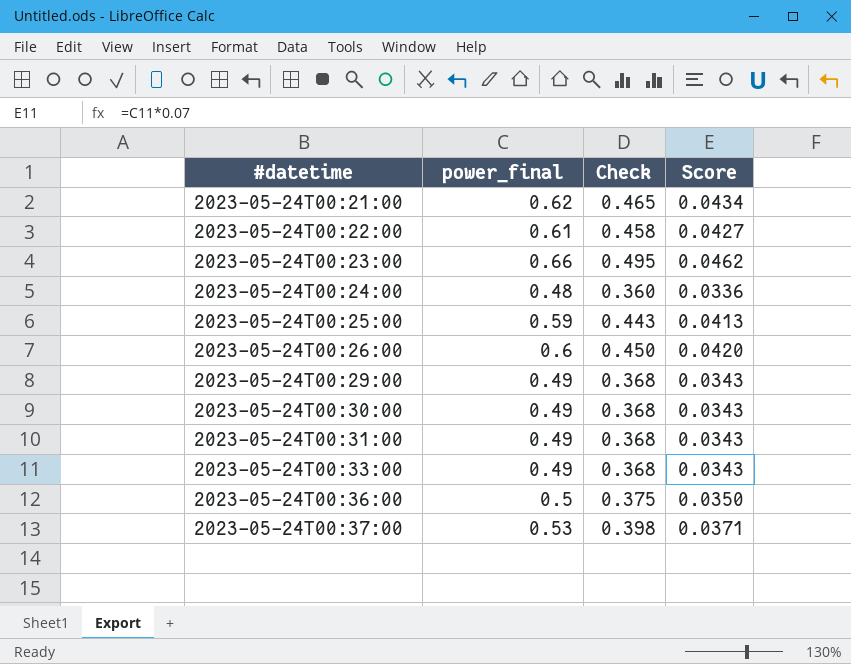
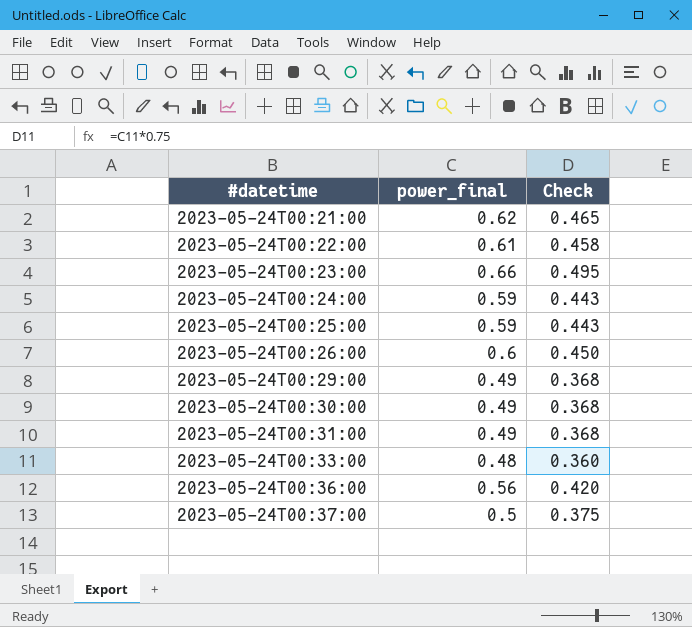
column Score | formula: [power_final] * 0.07 -> none
2023-05-24T00:24:00 | power_final: 0.48 -> 0.59
2023-05-24T00:24:00 | Check: 0.360 -> 0.443
2023-05-24T00:33:00 | power_final: 0.49 -> 0.48
2023-05-24T00:33:00 | Check: 0.368 -> 0.360
2023-05-24T00:36:00 | power_final: 0.5 -> 0.56
2023-05-24T00:36:00 | Check: 0.375 -> 0.420
2023-05-24T00:37:00 | power_final: 0.53 -> 0.5
2023-05-24T00:37:00 | Check: 0.398 -> 0.375

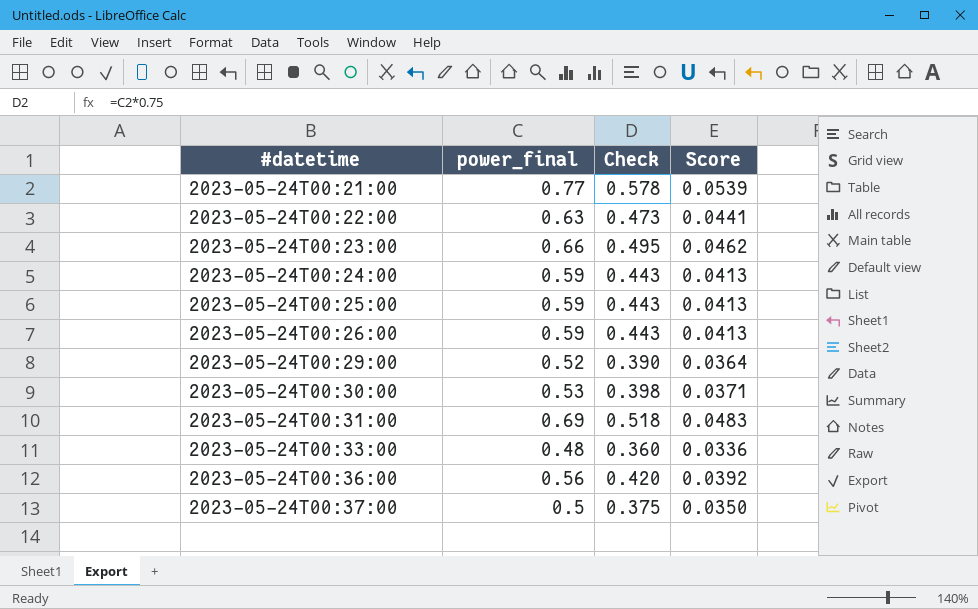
column Score | formula: none -> [power_final] * 0.07
2023-05-24T00:21:00 | power_final: 0.62 -> 0.77
2023-05-24T00:21:00 | Check: 0.465 -> 0.578
2023-05-24T00:22:00 | power_final: 0.61 -> 0.63
2023-05-24T00:22:00 | Check: 0.458 -> 0.473
2023-05-24T00:26:00 | power_final: 0.6 -> 0.59
2023-05-24T00:26:00 | Check: 0.450 -> 0.443
2023-05-24T00:29:00 | power_final: 0.49 -> 0.52
2023-05-24T00:29:00 | Check: 0.368 -> 0.390
2023-05-24T00:30:00 | power_final: 0.49 -> 0.53
2023-05-24T00:30:00 | Check: 0.368 -> 0.398
2023-05-24T00:31:00 | power_final: 0.49 -> 0.69
2023-05-24T00:31:00 | Check: 0.368 -> 0.518

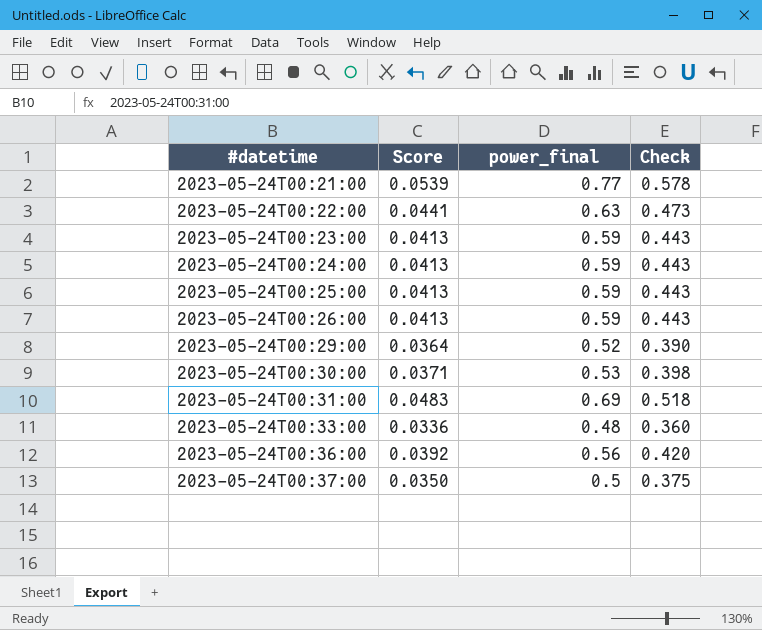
column Score | position: 4 -> 2
2023-05-24T00:23:00 | Score: 0.0462 -> 0.0413
2023-05-24T00:23:00 | power_final: 0.66 -> 0.59
2023-05-24T00:23:00 | Check: 0.495 -> 0.443

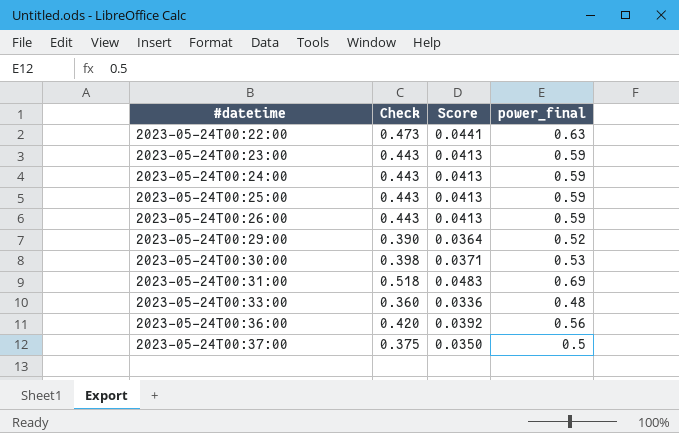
column Check | position: 4 -> 2
row 2023-05-24T00:21:00: 0.0539 | 0.77 | 0.578 -> none

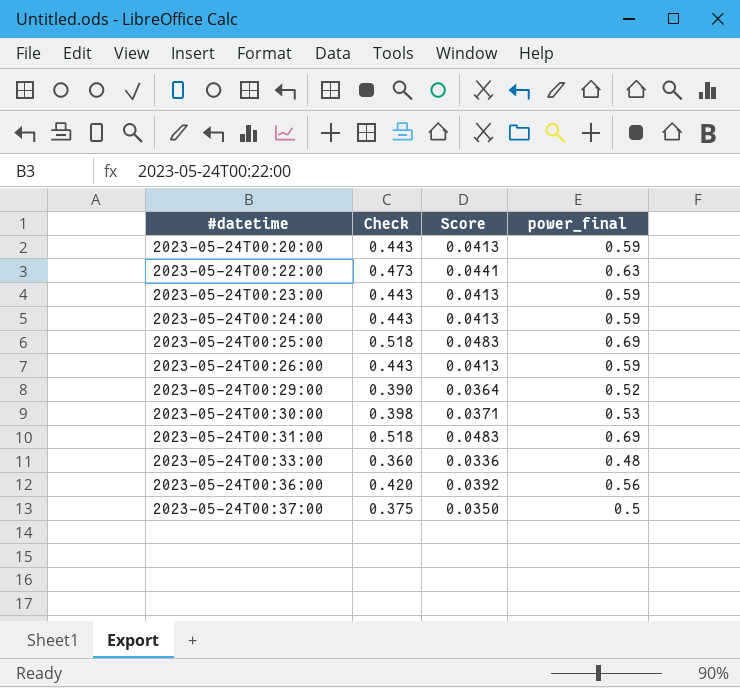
row 2023-05-24T00:20:00: none -> 0.443 | 0.0413 | 0.59
2023-05-24T00:25:00 | Check: 0.443 -> 0.518
2023-05-24T00:25:00 | Score: 0.0413 -> 0.0483
2023-05-24T00:25:00 | power_final: 0.59 -> 0.69

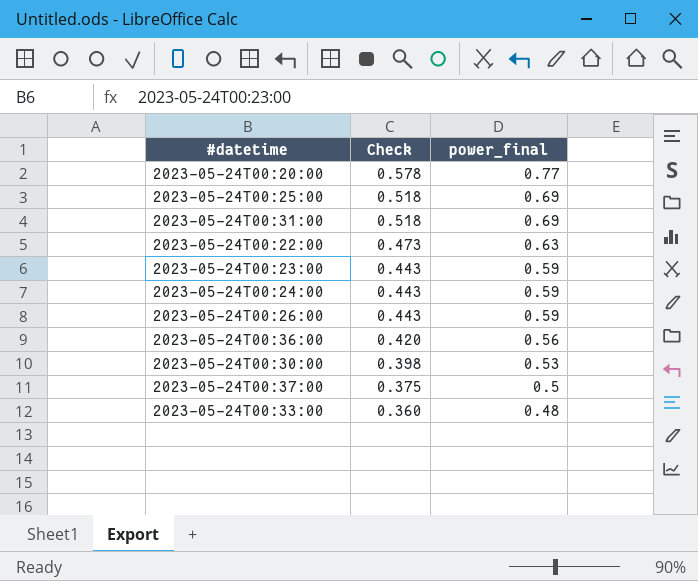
row order: #datetime ascending -> Check descending
column Score | formula: [power_final] * 0.07 -> none
row 2023-05-24T00:29:00: 0.390 | 0.0364 | 0.52 -> none
2023-05-24T00:20:00 | Check: 0.443 -> 0.578
2023-05-24T00:20:00 | power_final: 0.59 -> 0.77

